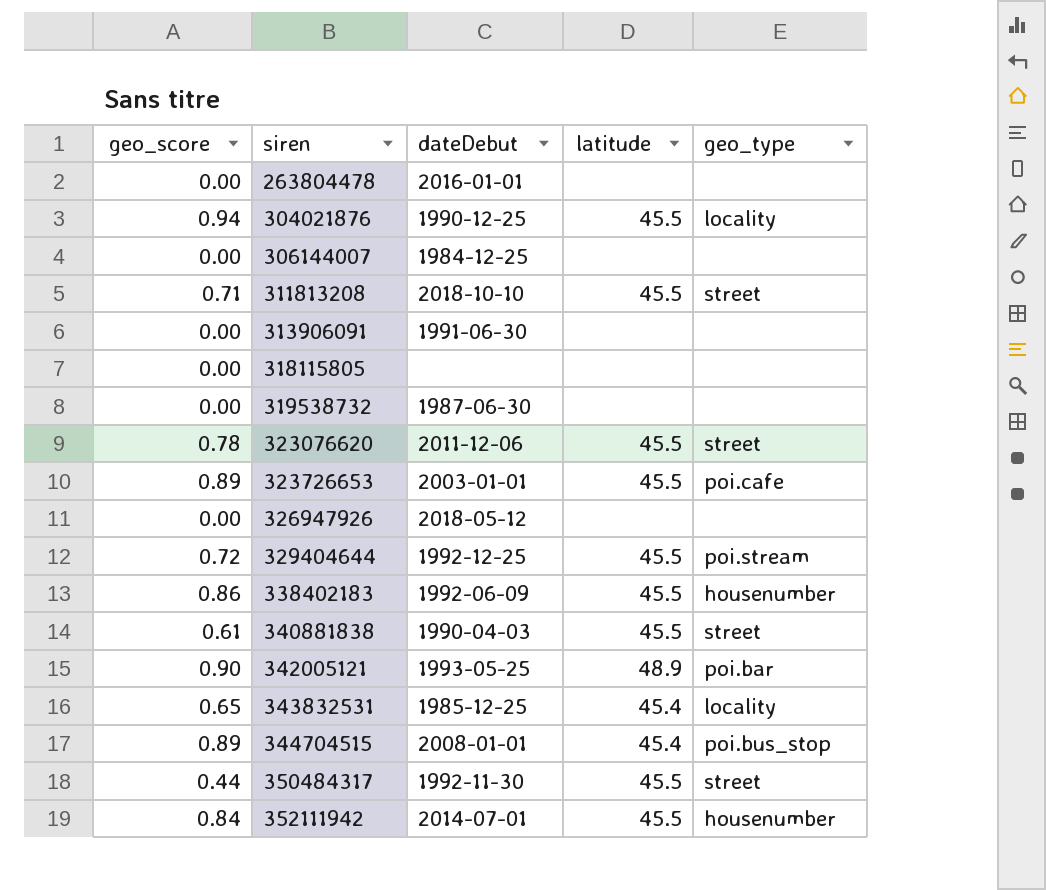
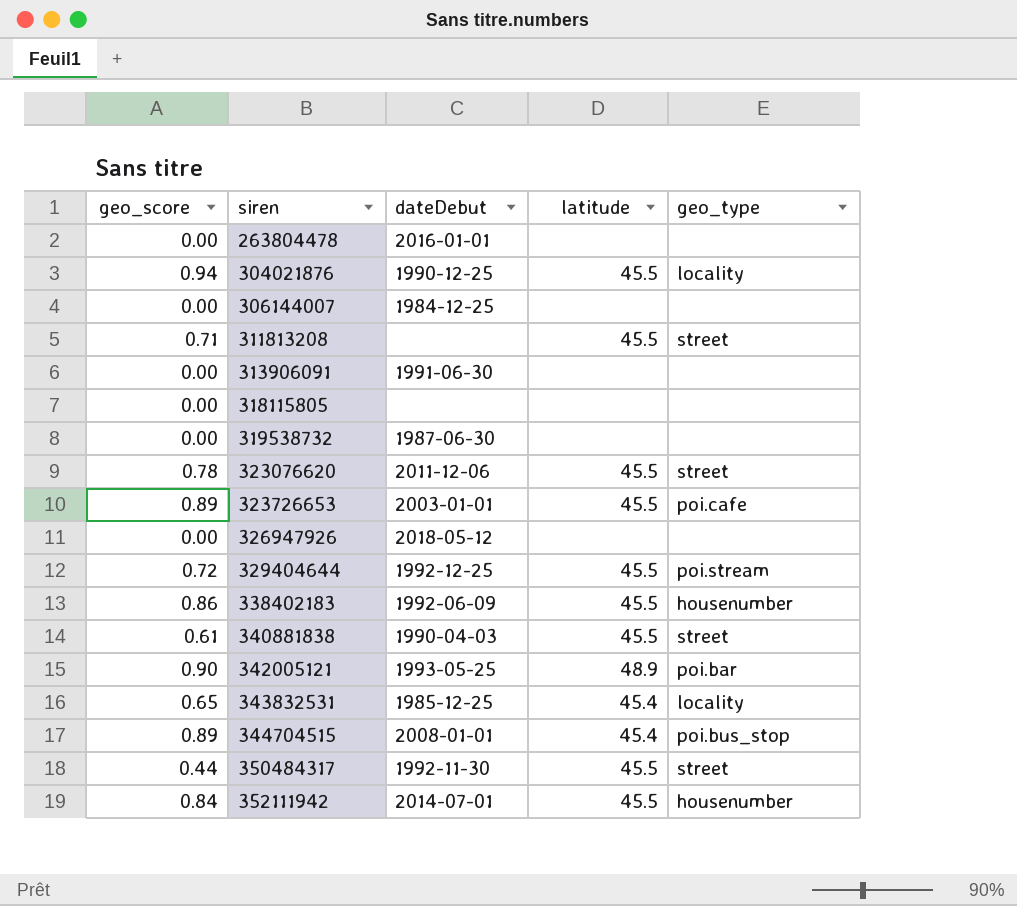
311813208 | dateDebut: 2018-10-10 -> none

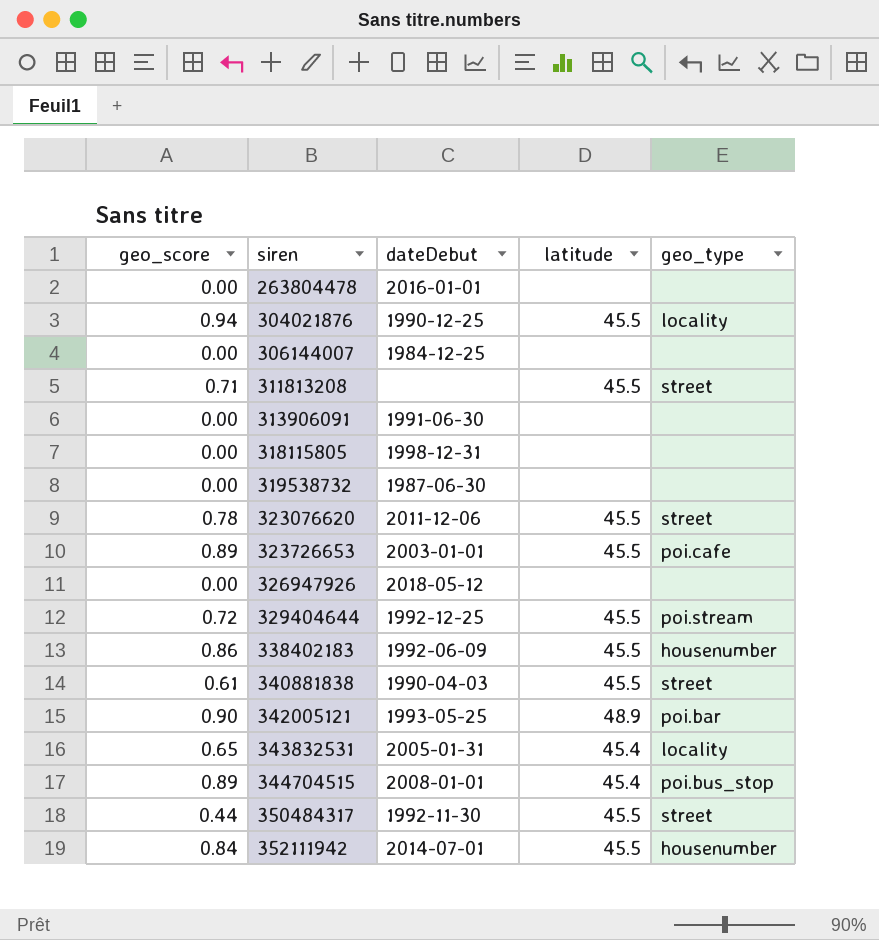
318115805 | dateDebut: none -> 1998-12-31
343832531 | dateDebut: 1985-12-25 -> 2005-01-31

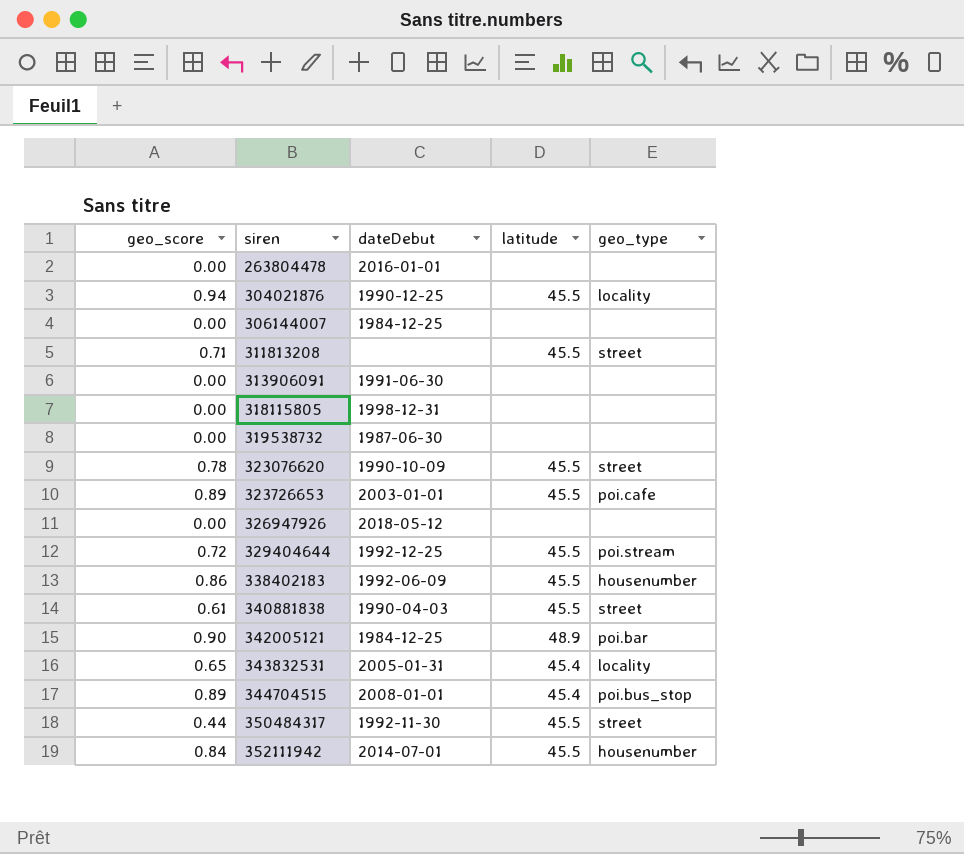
323076620 | dateDebut: 2011-12-06 -> 1990-10-09
342005121 | dateDebut: 1993-05-25 -> 1984-12-25

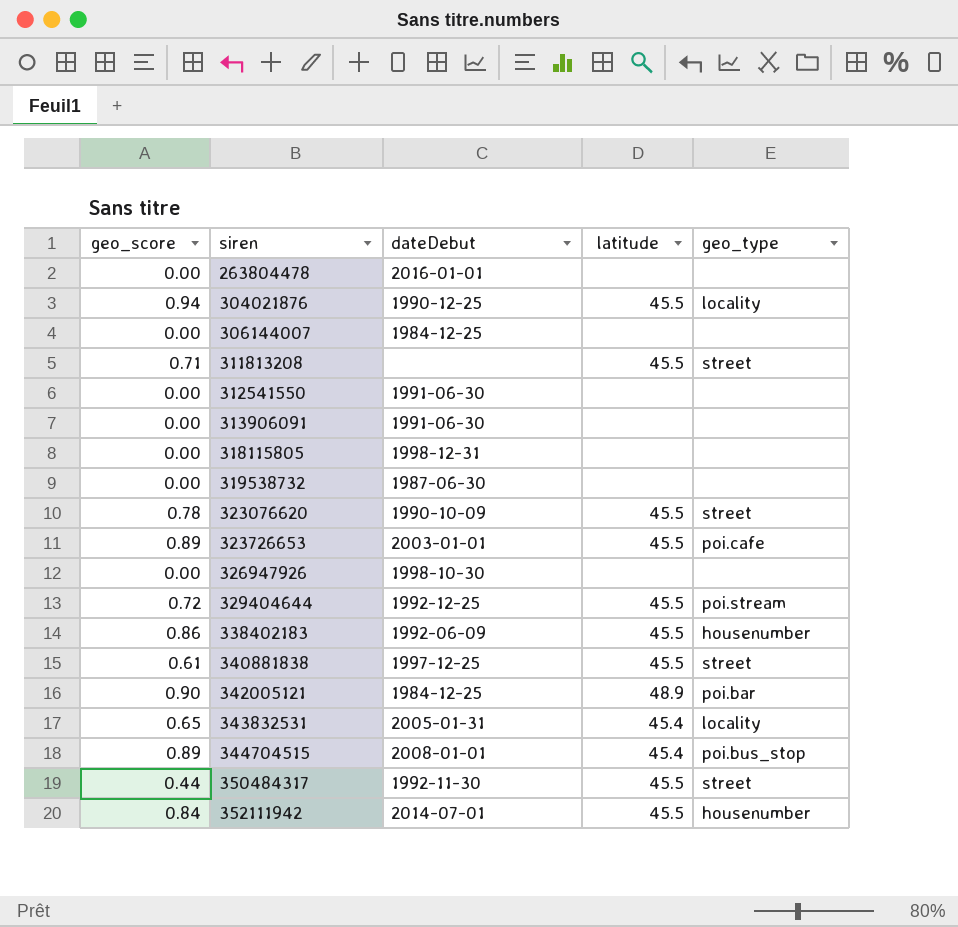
row 312541550: none -> 0.00 | 1991-06-30 | none | none
326947926 | dateDebut: 2018-05-12 -> 1998-10-30
340881838 | dateDebut: 1990-04-03 -> 1997-12-25

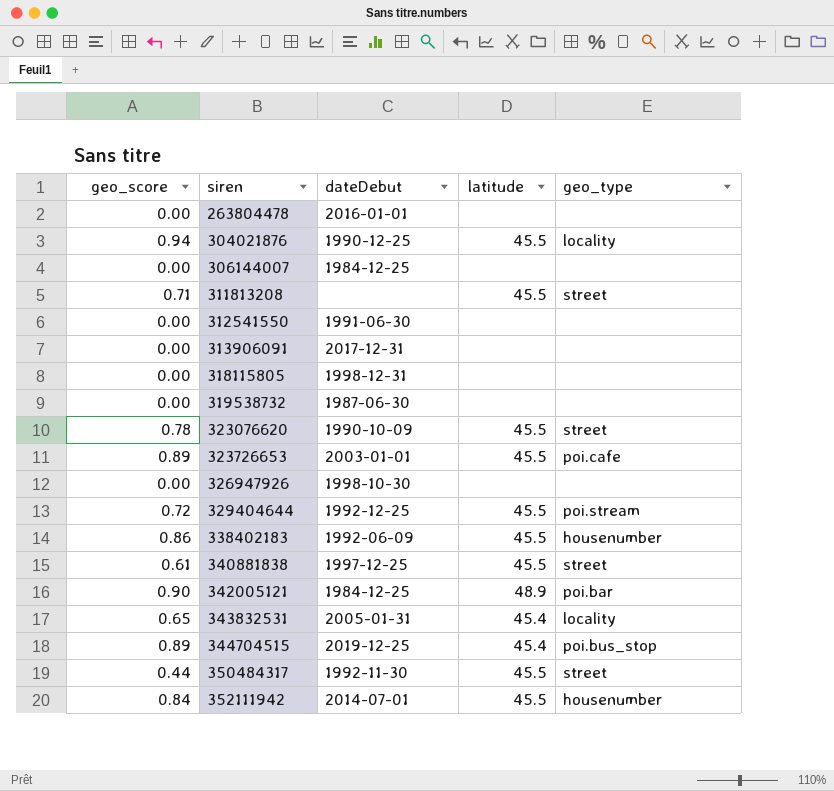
313906091 | dateDebut: 1991-06-30 -> 2017-12-31
344704515 | dateDebut: 2008-01-01 -> 2019-12-25

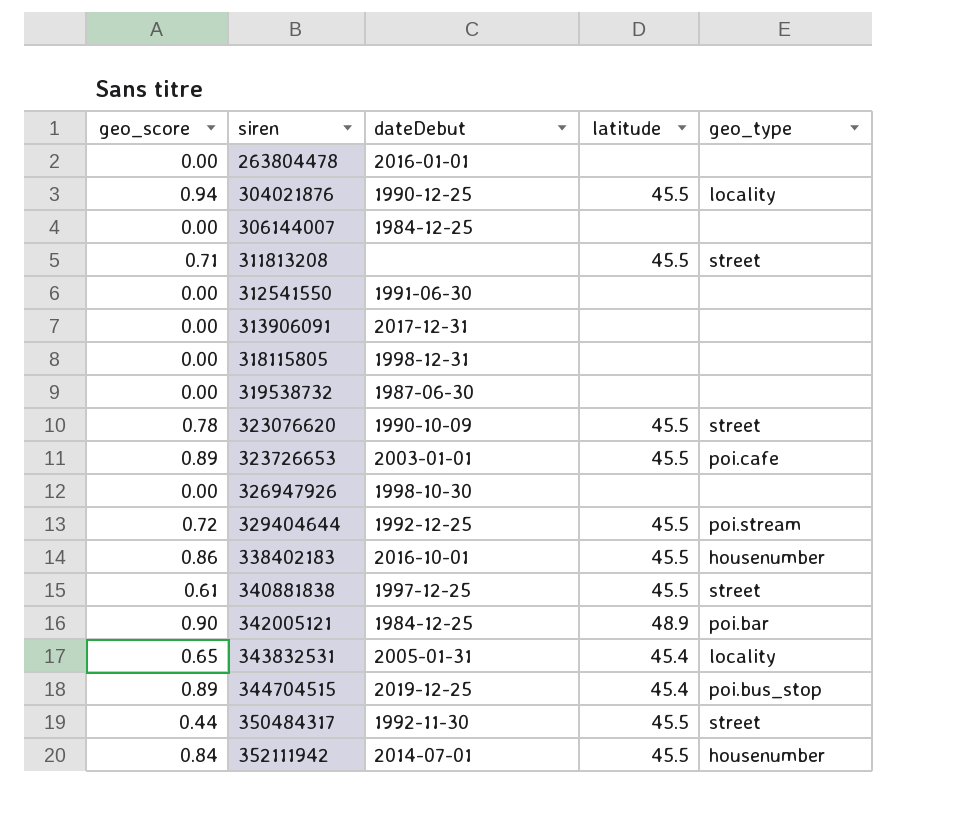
338402183 | dateDebut: 1992-06-09 -> 2016-10-01

